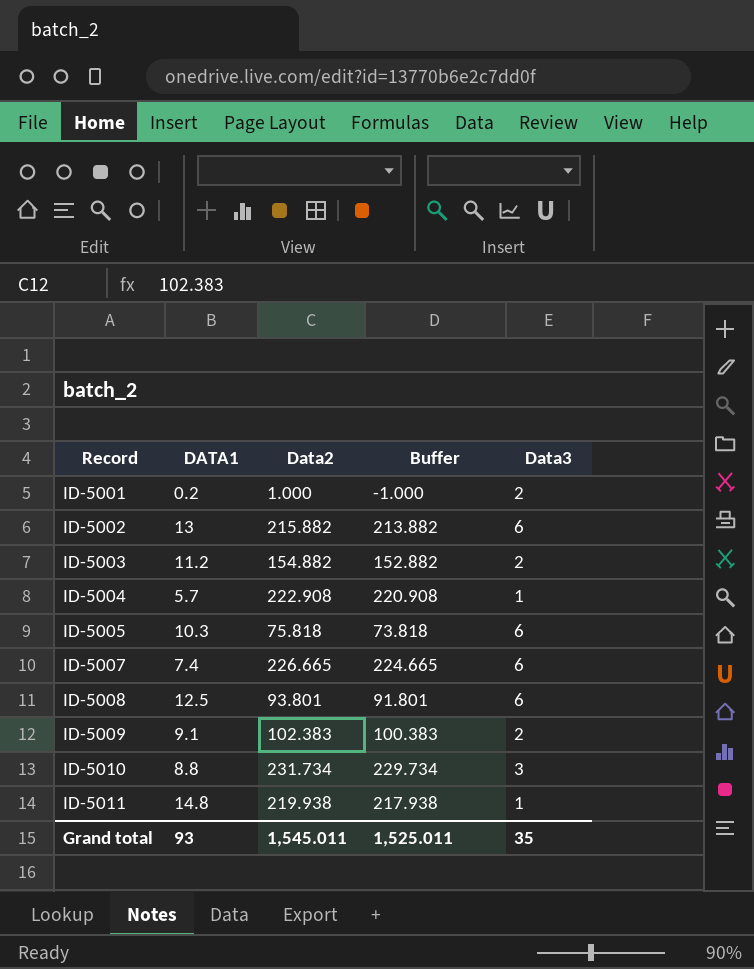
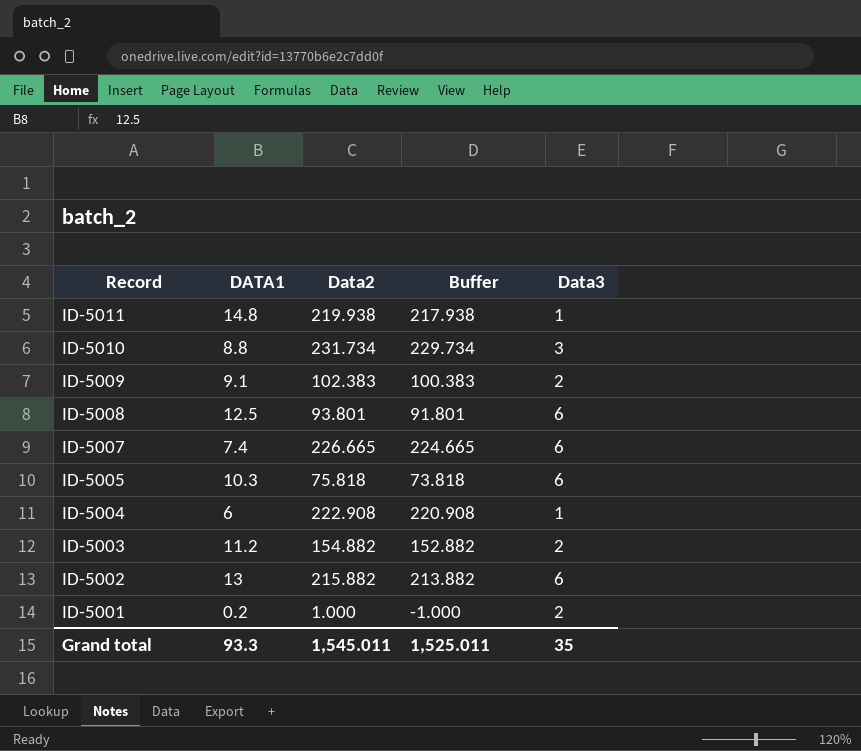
row order: Record ascending -> Record descending
ID-5004 | DATA1: 5.7 -> 6
Grand total | DATA1: 93 -> 93.3

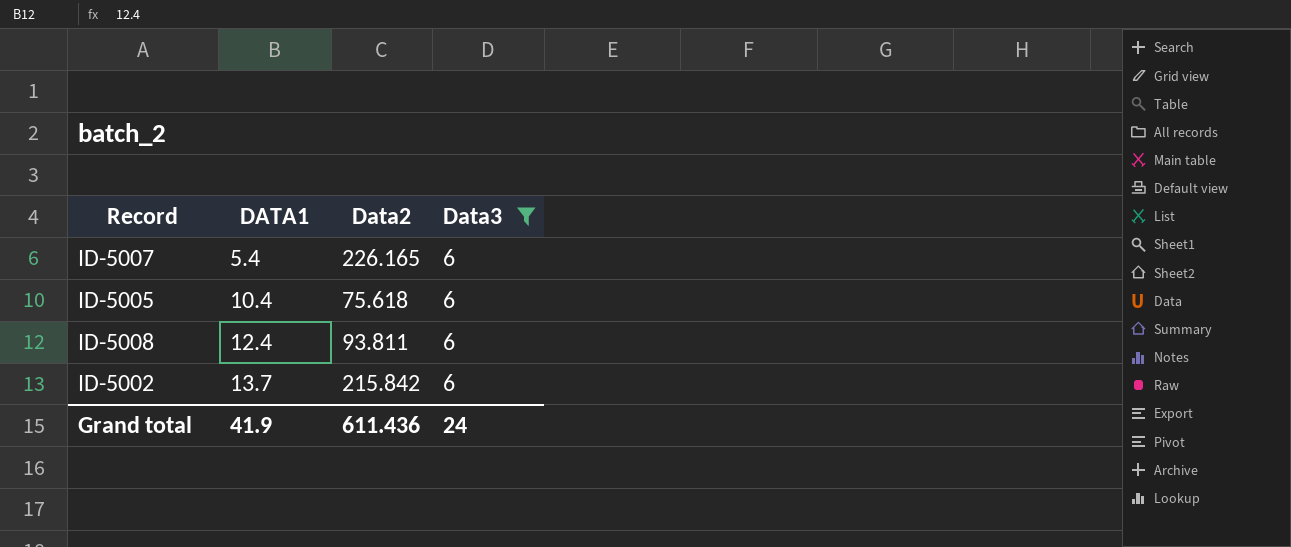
filter: none -> Data3 = 6
row order: Record descending -> DATA1 ascending
column Buffer | formula: [Data2] - 2 -> none
ID-5007 | DATA1: 7.4 -> 5.4
ID-5007 | Data2: 226.665 -> 226.165
ID-5005 | DATA1: 10.3 -> 10.4
ID-5005 | Data2: 75.818 -> 75.618
ID-5008 | DATA1: 12.5 -> 12.4
ID-5008 | Data2: 93.801 -> 93.811
ID-5002 | DATA1: 13 -> 13.7
ID-5002 | Data2: 215.882 -> 215.842
Grand total | DATA1: 93.3 -> 41.9
Grand total | Data2: 1,545.011 -> 611.436
Grand total | Data3: 35 -> 24

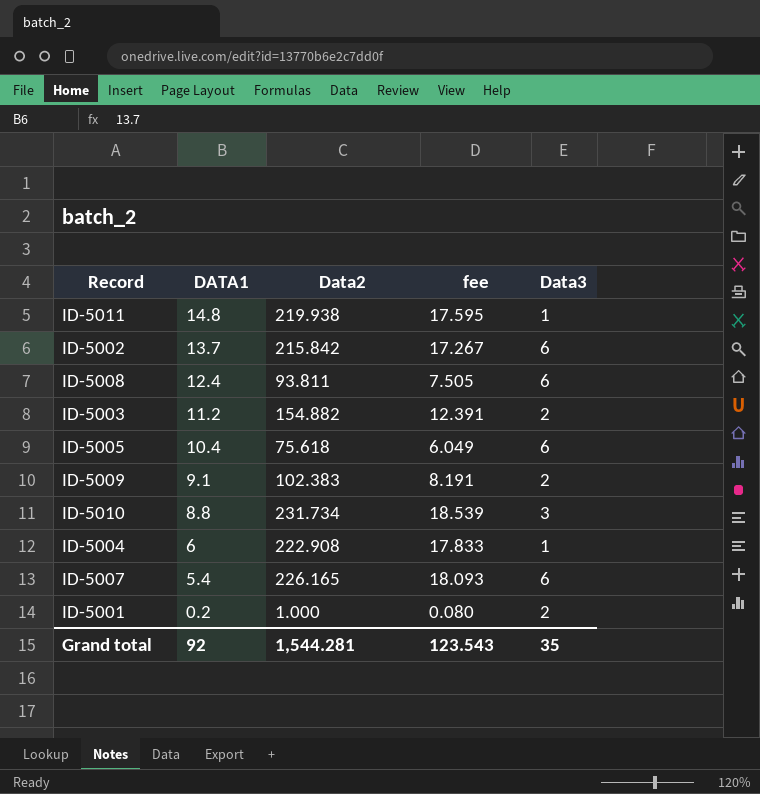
filter: Data3 = 6 -> none
row order: DATA1 ascending -> DATA1 descending
column fee | formula: none -> [Data2] * 0.08
Grand total | DATA1: 41.9 -> 92
Grand total | Data2: 611.436 -> 1,544.281
Grand total | Data3: 24 -> 35

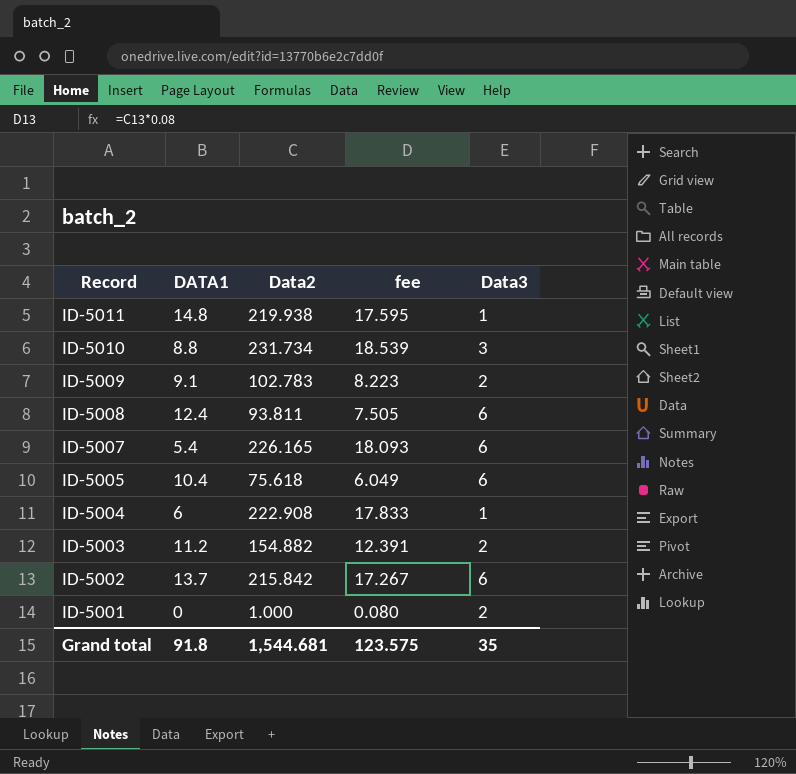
row order: DATA1 descending -> Record descending
ID-5009 | Data2: 102.383 -> 102.783
ID-5009 | fee: 8.191 -> 8.223
ID-5001 | DATA1: 0.2 -> 0
Grand total | DATA1: 92 -> 91.8
Grand total | Data2: 1,544.281 -> 1,544.681
Grand total | fee: 123.543 -> 123.575

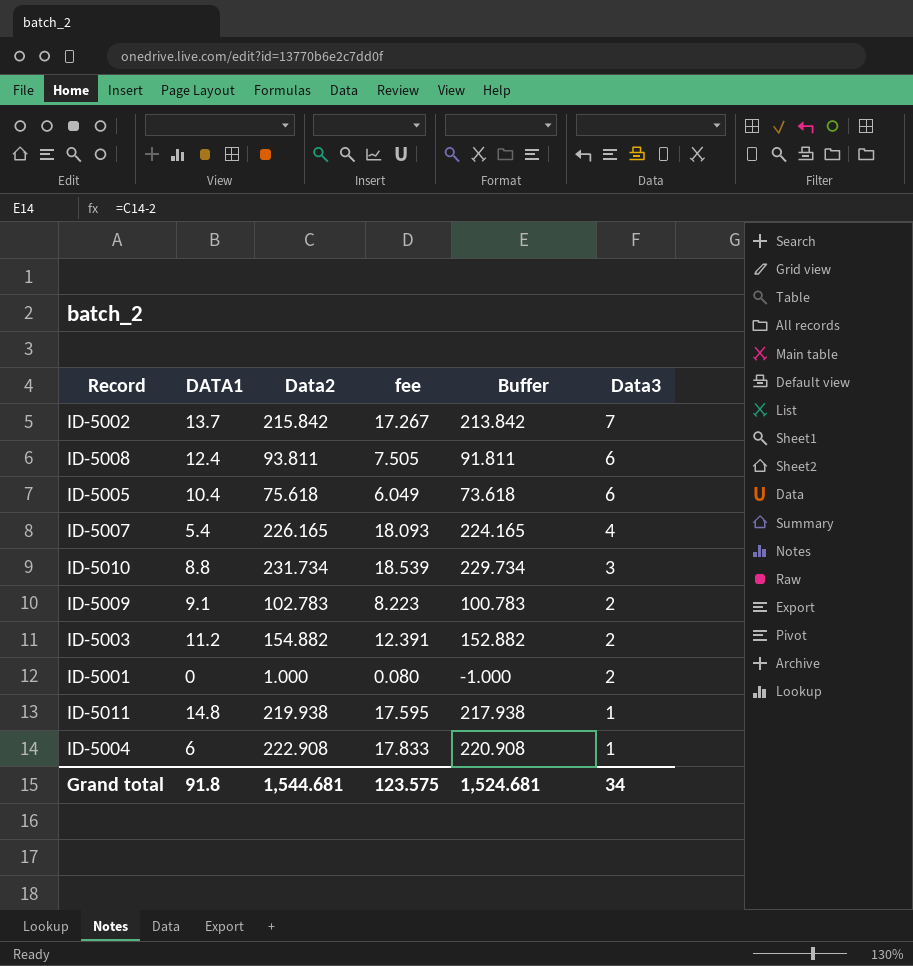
row order: Record descending -> Data3 descending
column Buffer | formula: none -> [Data2] - 2
ID-5002 | Data3: 6 -> 7
ID-5007 | Data3: 6 -> 4
Grand total | Data3: 35 -> 34

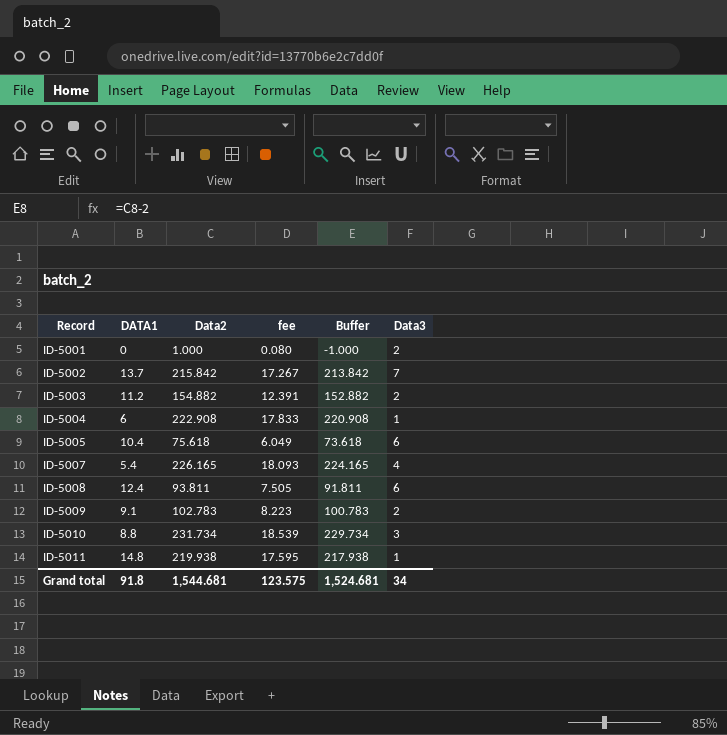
row order: Data3 descending -> Record ascending

